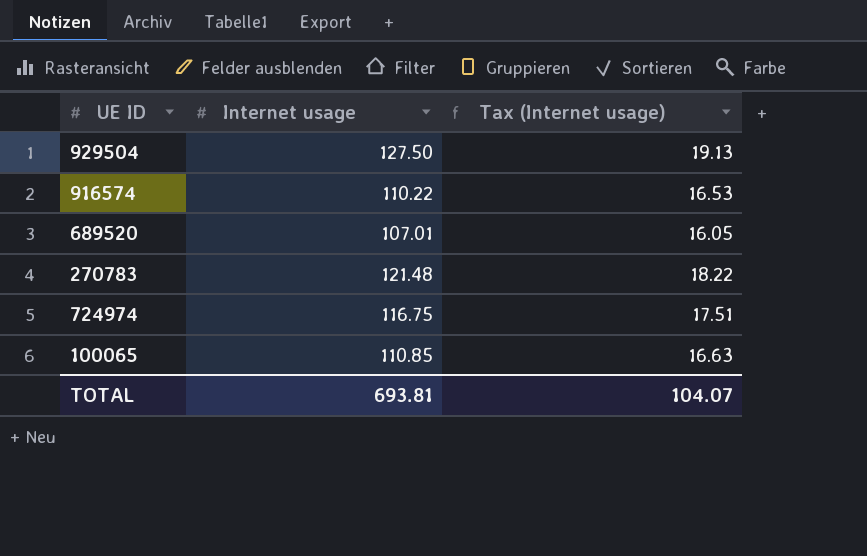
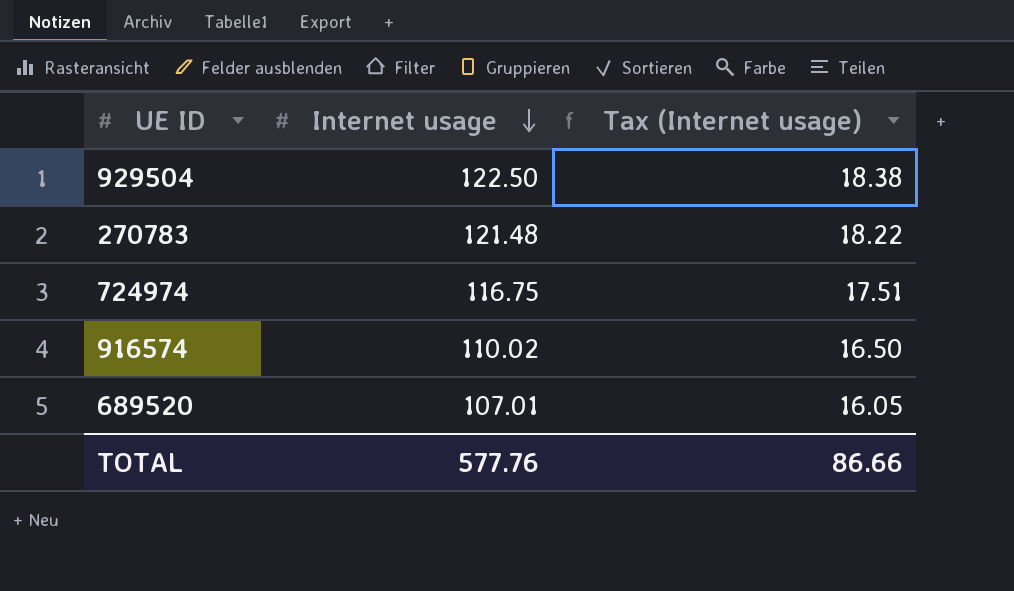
row order: none -> Internet usage descending
row 100065: 110.85 | 16.63 -> none
929504 | Internet usage: 127.50 -> 122.50
929504 | Tax (Internet usage): 19.13 -> 18.38
916574 | Internet usage: 110.22 -> 110.02
916574 | Tax (Internet usage): 16.53 -> 16.50
TOTAL | Internet usage: 693.81 -> 577.76
TOTAL | Tax (Internet usage): 104.07 -> 86.66

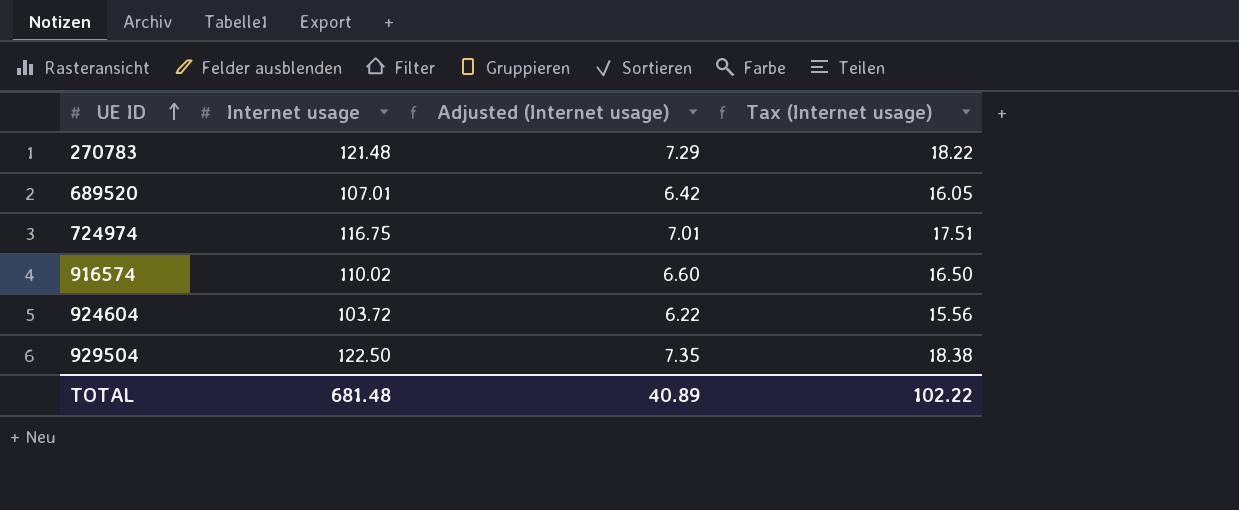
row order: Internet usage descending -> UE ID ascending
column Adjusted (Internet usage) | formula: none -> [Internet usage] * 0.06
row 924604: none -> 103.72 | 6.22 | 15.56
TOTAL | Internet usage: 577.76 -> 681.48
TOTAL | Tax (Internet usage): 86.66 -> 102.22

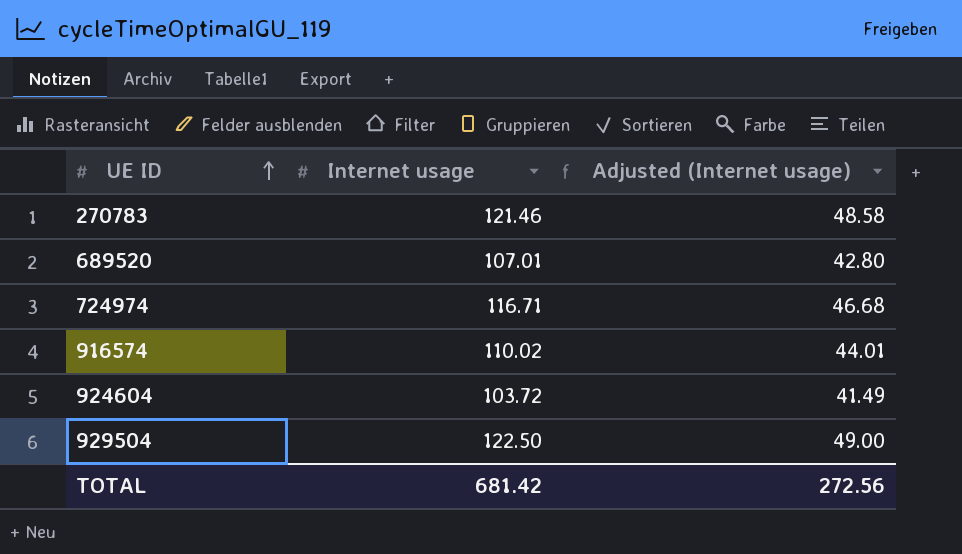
column Tax (Internet usage) | formula: [Internet usage] * 0.15 -> none
column Adjusted (Internet usage) | formula: [Internet usage] * 0.06 -> [Internet usage] * 0.4
270783 | Internet usage: 121.48 -> 121.46
724974 | Internet usage: 116.75 -> 116.71
TOTAL | Internet usage: 681.48 -> 681.42
TOTAL | Adjusted (Internet usage): 40.89 -> 272.56

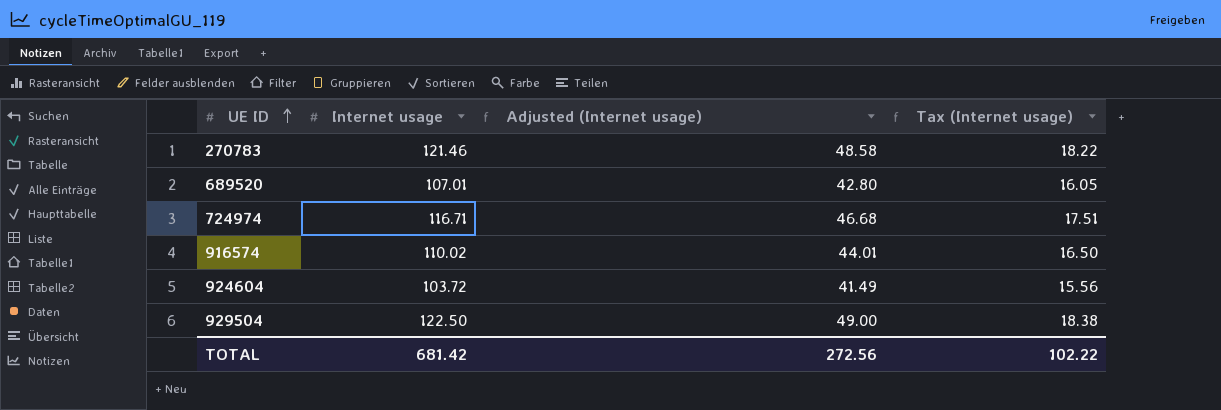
column Tax (Internet usage) | formula: none -> [Internet usage] * 0.15

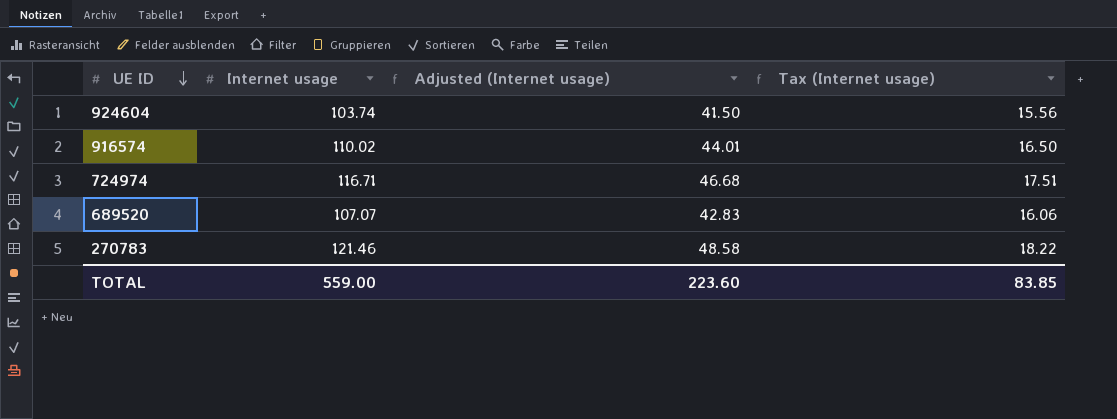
row order: UE ID ascending -> UE ID descending
row 929504: 122.50 | 49.00 | 18.38 -> none
924604 | Internet usage: 103.72 -> 103.74
924604 | Adjusted (Internet usage): 41.49 -> 41.50
689520 | Internet usage: 107.01 -> 107.07
689520 | Adjusted (Internet usage): 42.80 -> 42.83
689520 | Tax (Internet usage): 16.05 -> 16.06
TOTAL | Internet usage: 681.42 -> 559.00
TOTAL | Adjusted (Internet usage): 272.56 -> 223.60
TOTAL | Tax (Internet usage): 102.22 -> 83.85

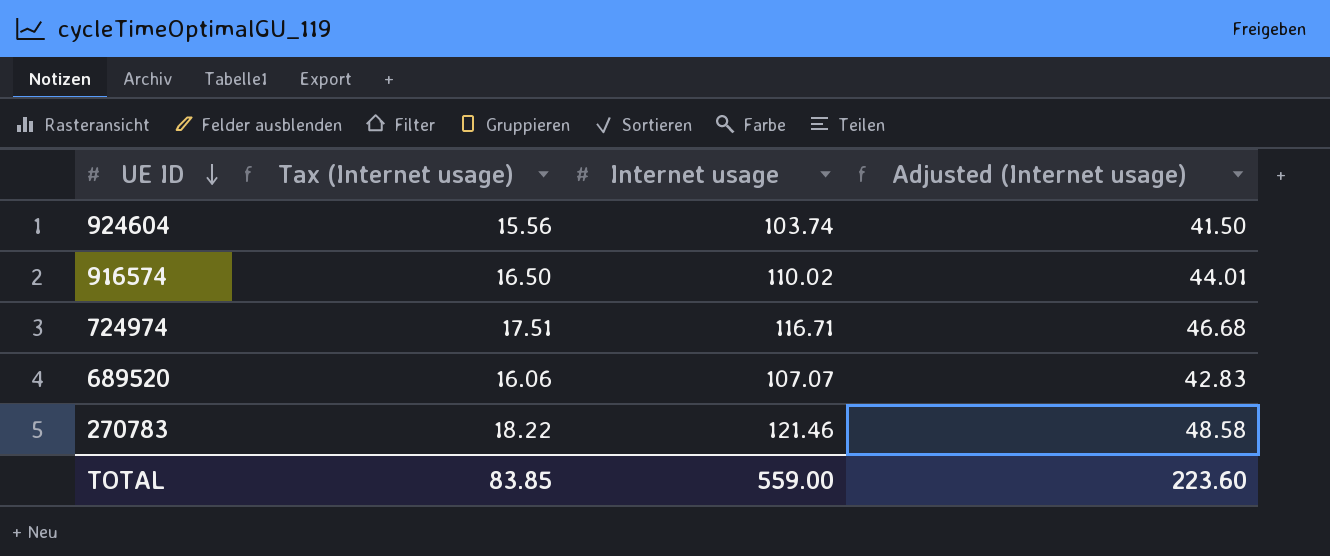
column Tax (Internet usage) | position: 4 -> 2

